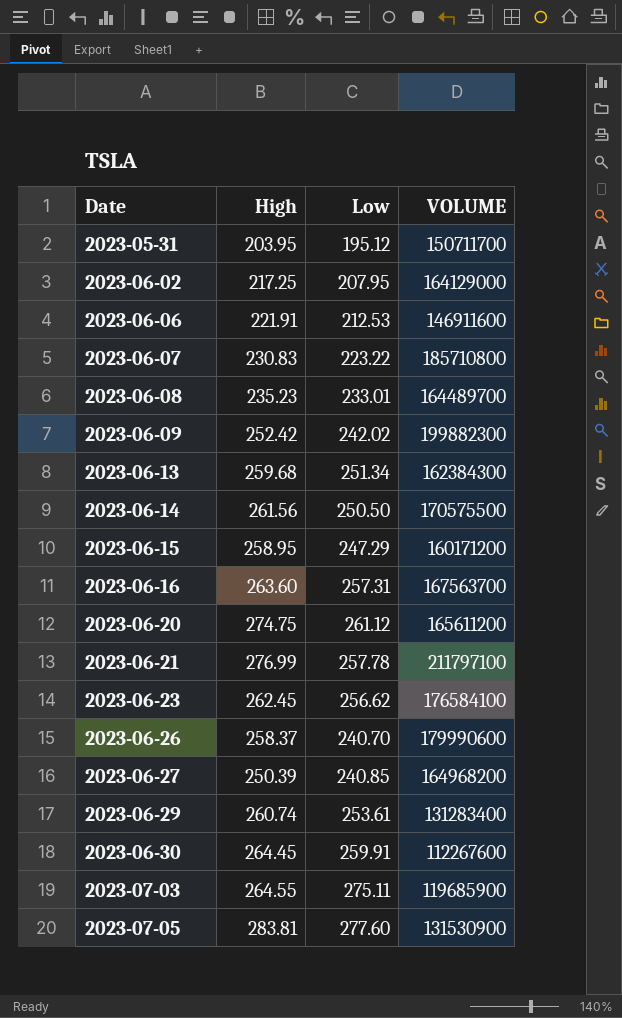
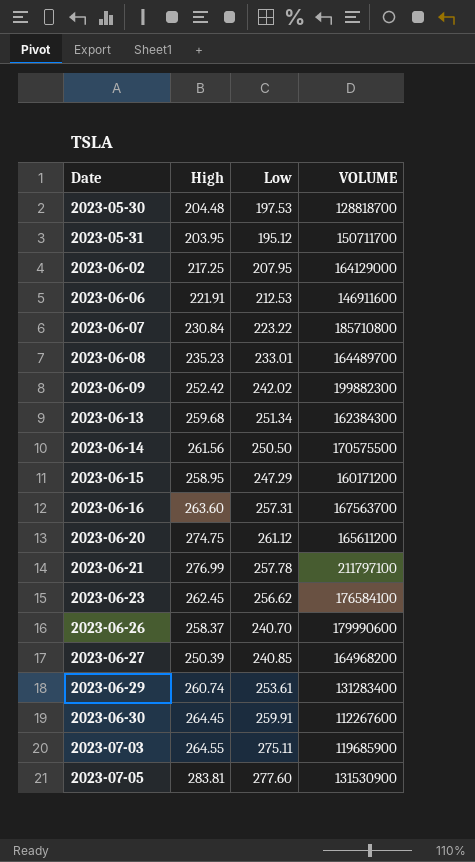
row 2023-05-30: none -> 204.48 | 197.53 | 128818700
2023-06-07 | High: 230.83 -> 230.84

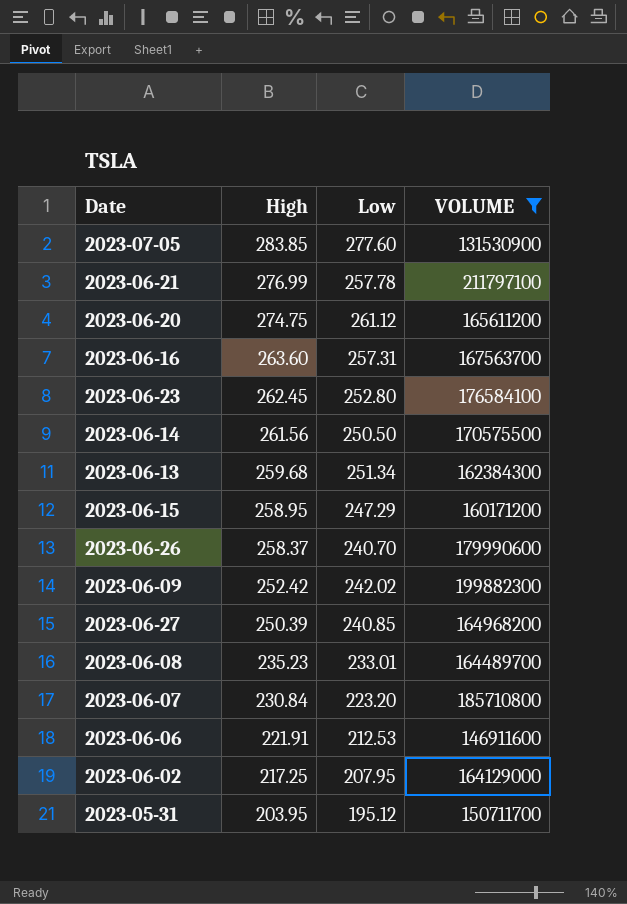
filter: none -> VOLUME >= 131530900
row order: Date ascending -> High descending
2023-07-05 | High: 283.81 -> 283.85
2023-06-23 | Low: 256.62 -> 252.80
2023-06-07 | Low: 223.22 -> 223.20

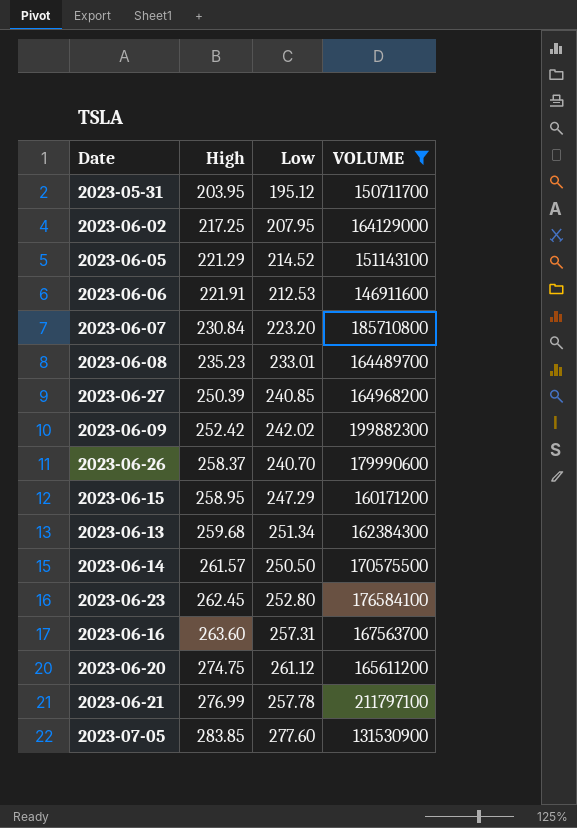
row order: High descending -> High ascending
row 2023-06-05: none -> 221.29 | 214.52 | 151143100
2023-06-14 | High: 261.56 -> 261.57

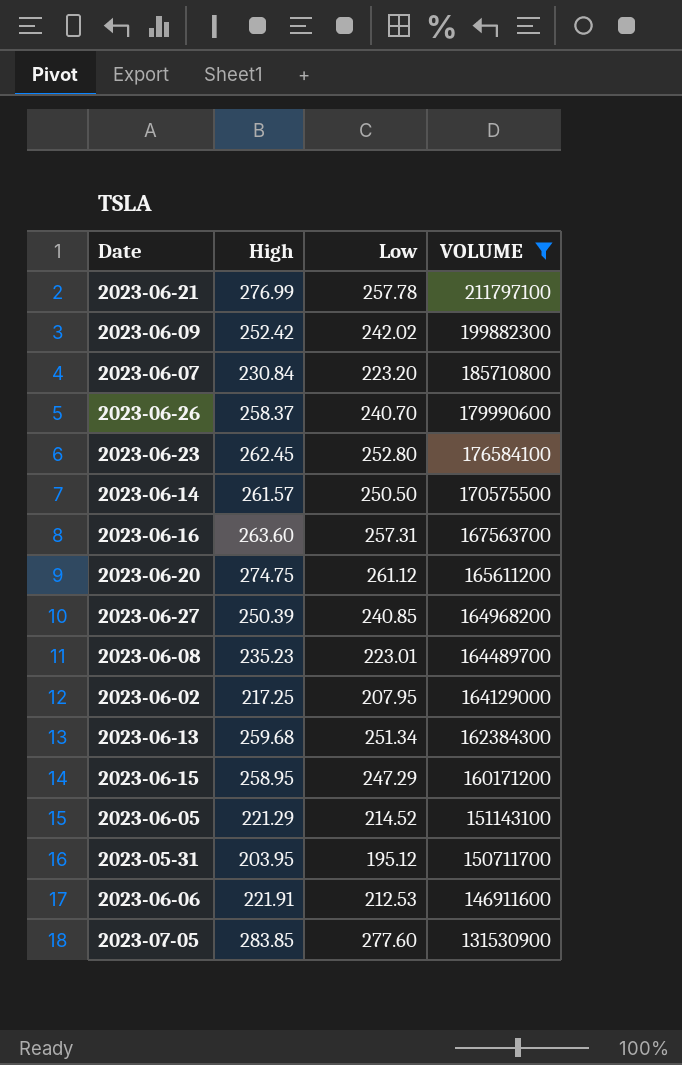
row order: High ascending -> VOLUME descending
2023-06-08 | Low: 233.01 -> 223.01

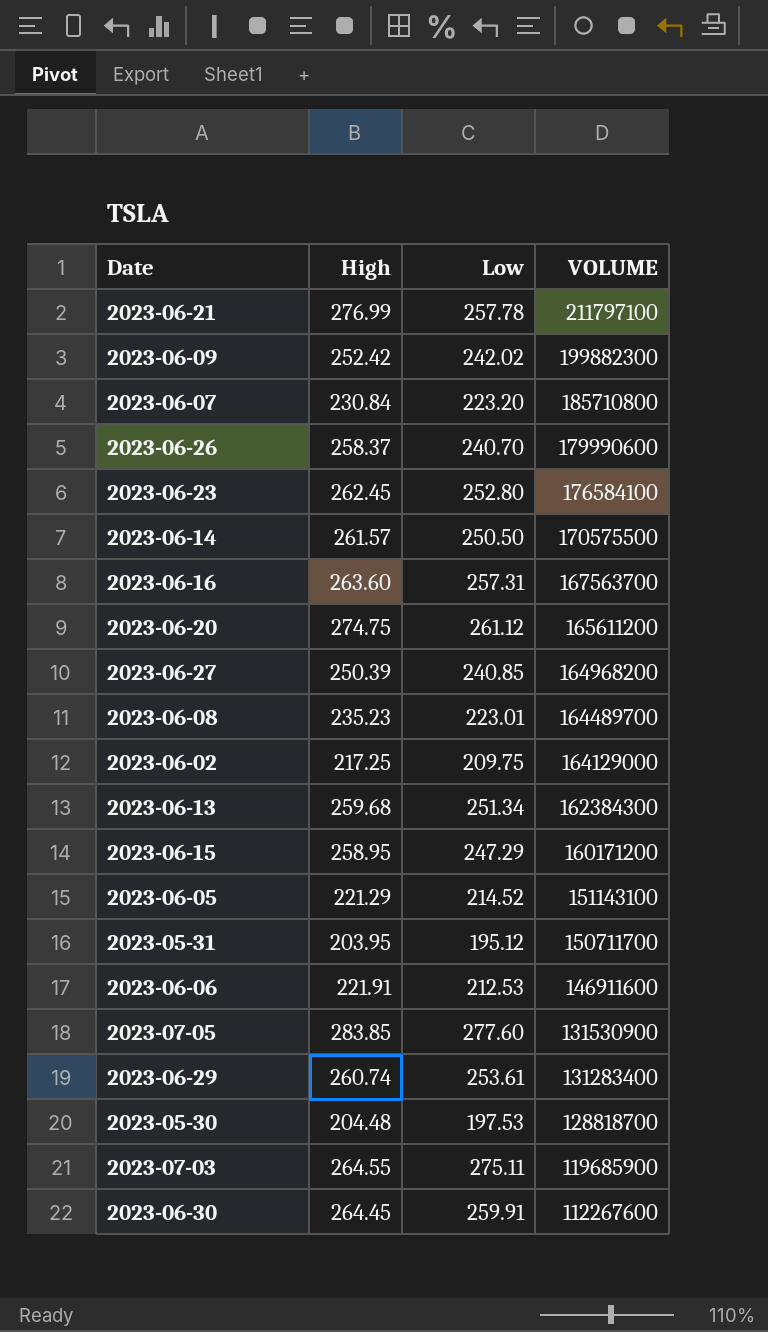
filter: VOLUME >= 131530900 -> none
2023-06-02 | Low: 207.95 -> 209.75

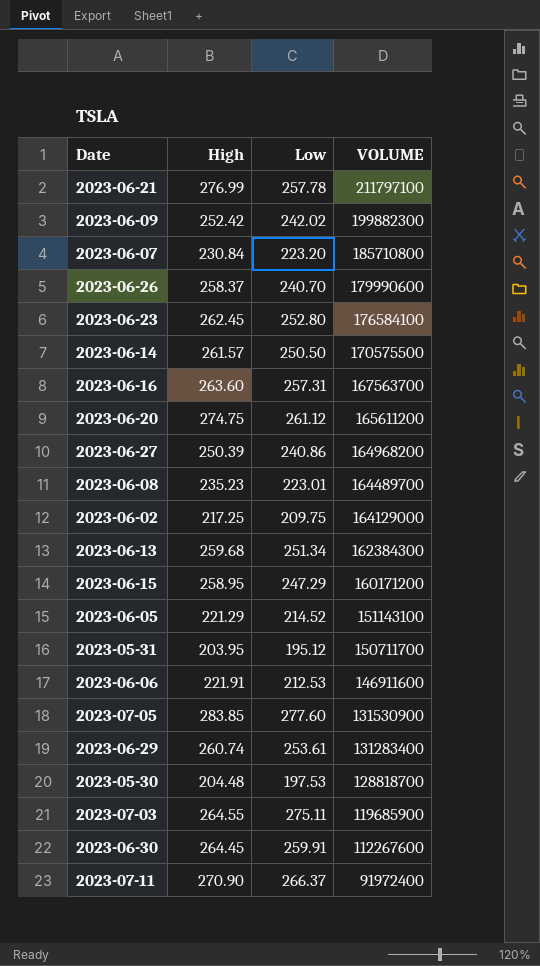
2023-06-27 | Low: 240.85 -> 240.86
row 2023-07-11: none -> 270.90 | 266.37 | 91972400

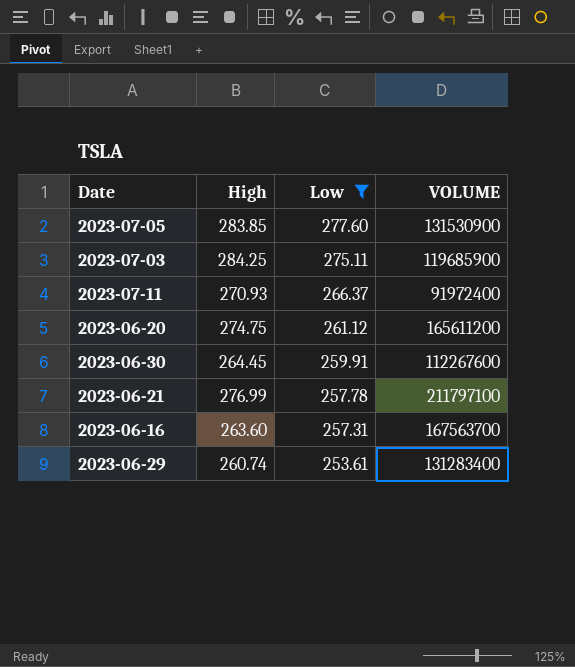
filter: none -> Low >= 253.61
row order: VOLUME descending -> Low descending
2023-07-03 | High: 264.55 -> 284.25
2023-07-11 | High: 270.90 -> 270.93

